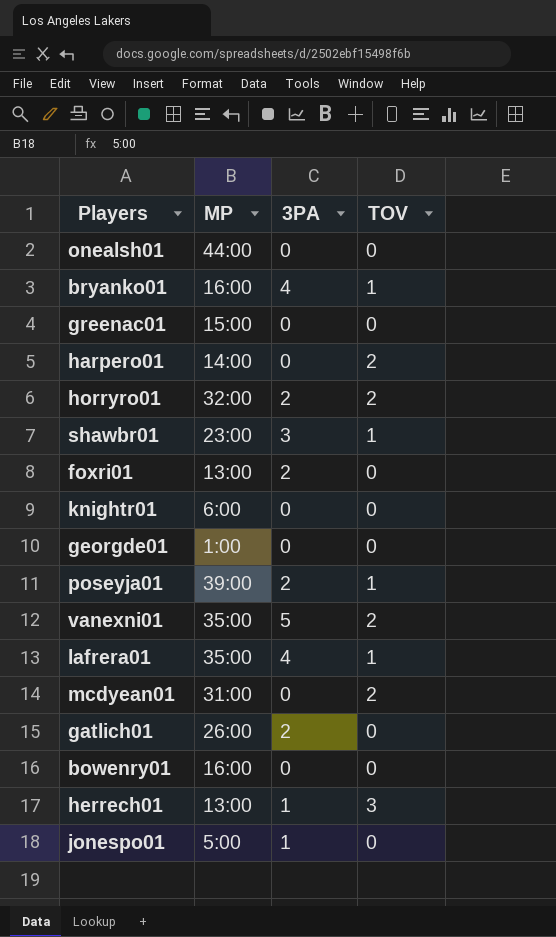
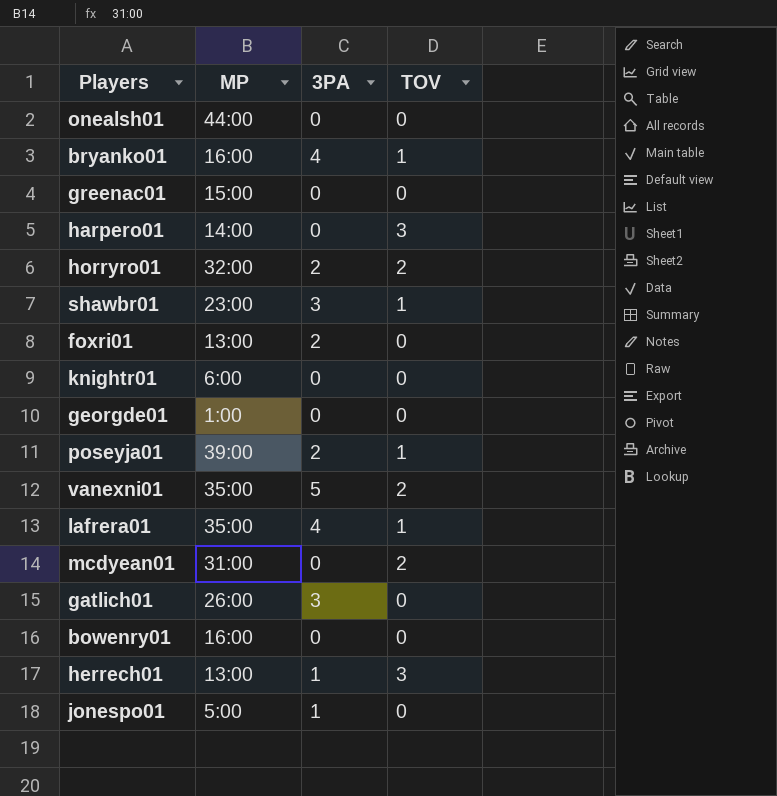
harpero01 | TOV: 2 -> 3
gatlich01 | 3PA: 2 -> 3

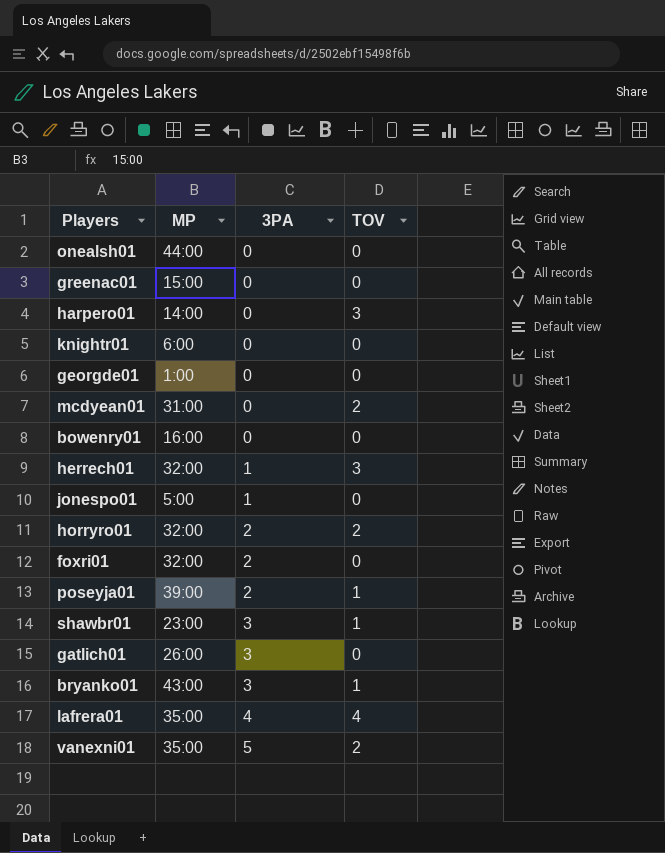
row order: none -> 3PA ascending
herrech01 | MP: 13:00 -> 32:00
foxri01 | MP: 13:00 -> 32:00
bryanko01 | MP: 16:00 -> 43:00
bryanko01 | 3PA: 4 -> 3
lafrera01 | TOV: 1 -> 4

